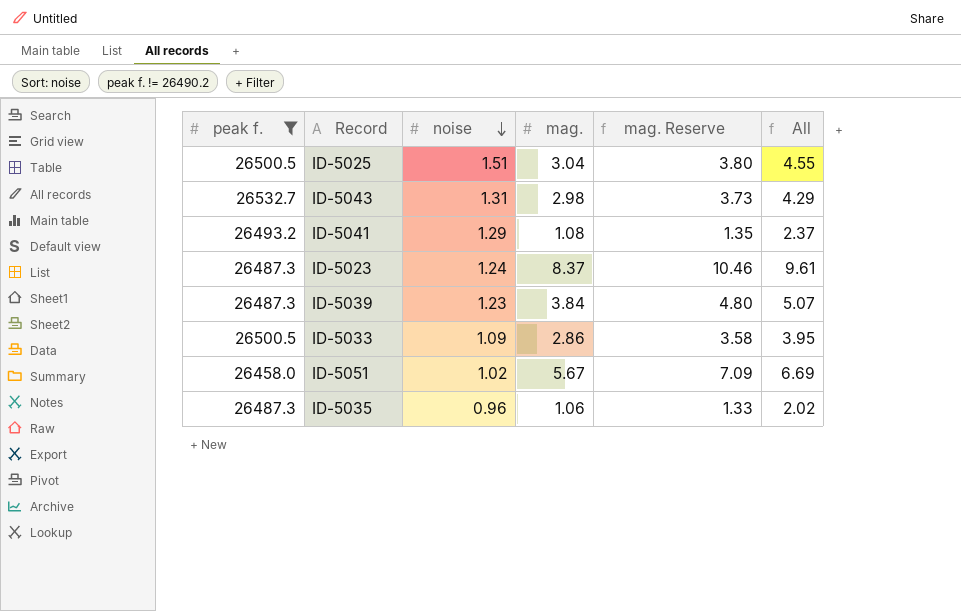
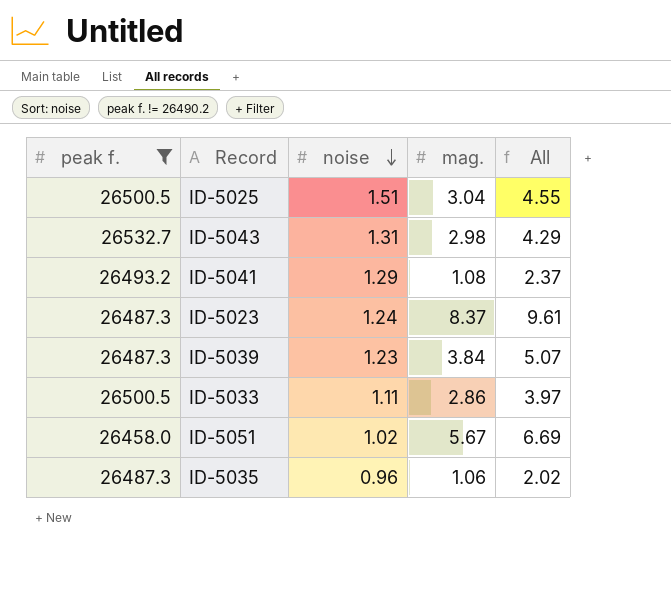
column mag. Reserve | formula: [mag.] * 1.25 -> none
ID-5033 | noise: 1.09 -> 1.11
ID-5033 | All: 3.95 -> 3.97

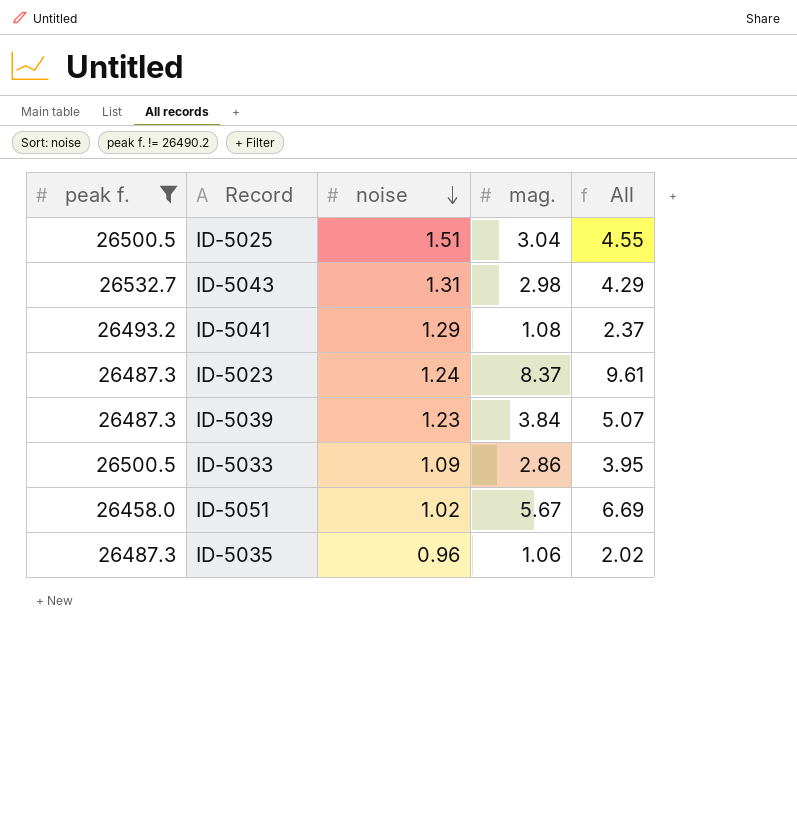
ID-5033 | noise: 1.11 -> 1.09
ID-5033 | All: 3.97 -> 3.95

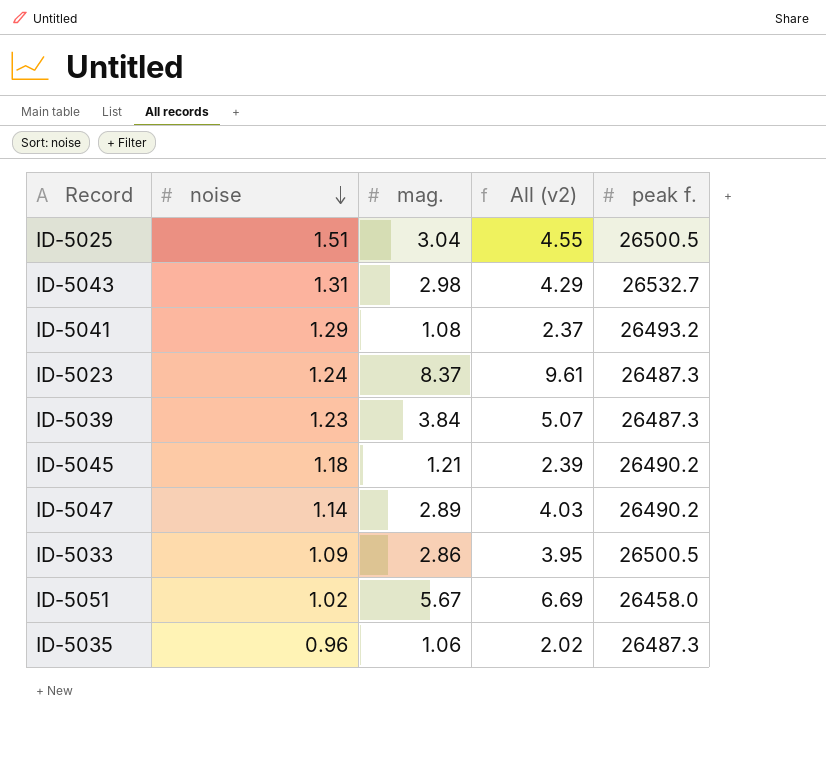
filter: peak f. != 26490.2 -> none
column name: All -> All (v2)
column peak f. | position: 1 -> 5

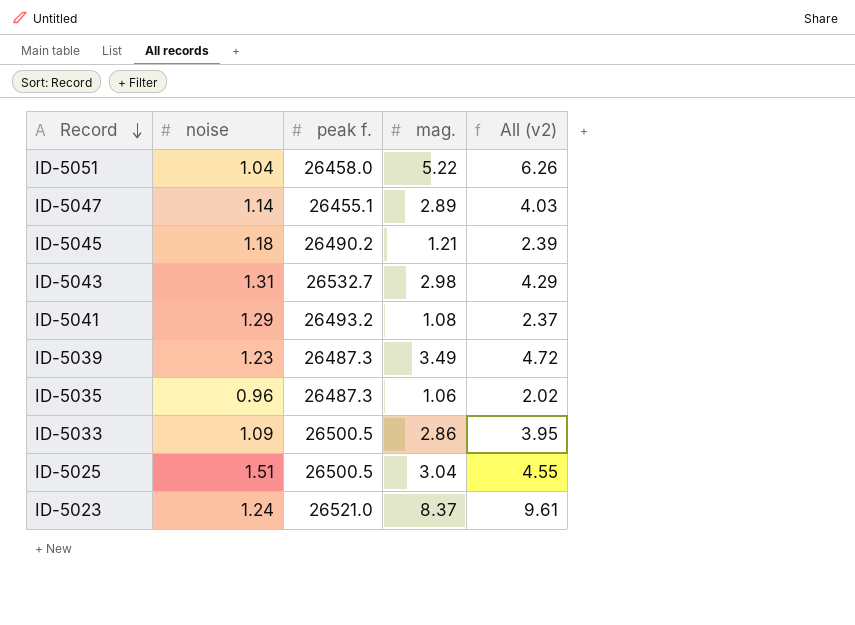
row order: noise descending -> Record descending
column peak f. | position: 5 -> 3
ID-5051 | noise: 1.02 -> 1.04
ID-5051 | mag.: 5.67 -> 5.22
ID-5051 | All (v2): 6.69 -> 6.26
ID-5047 | peak f.: 26490.2 -> 26455.1
ID-5039 | mag.: 3.84 -> 3.49
ID-5039 | All (v2): 5.07 -> 4.72
ID-5023 | peak f.: 26487.3 -> 26521.0

